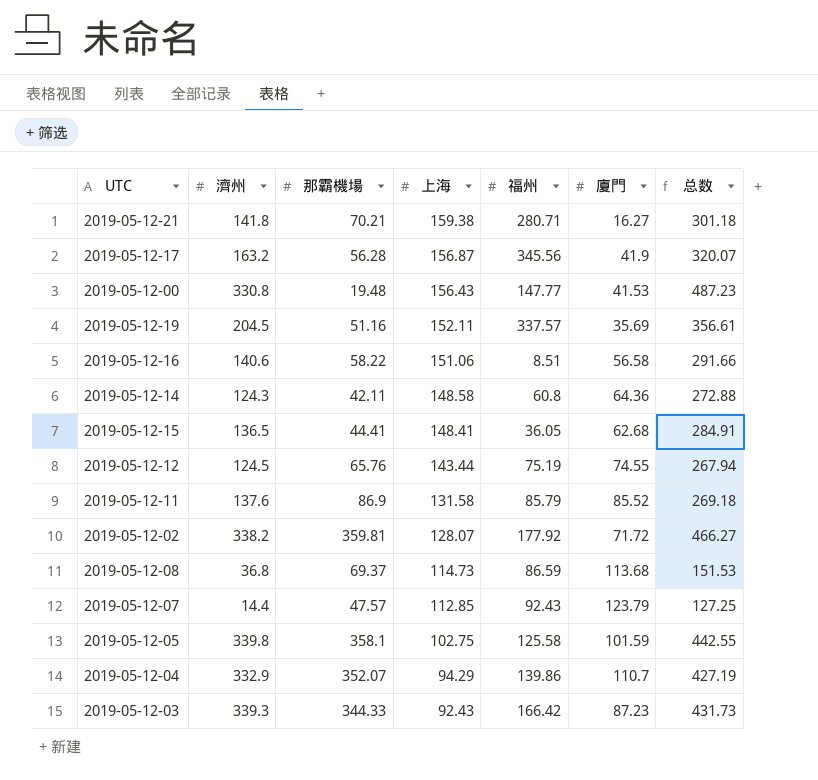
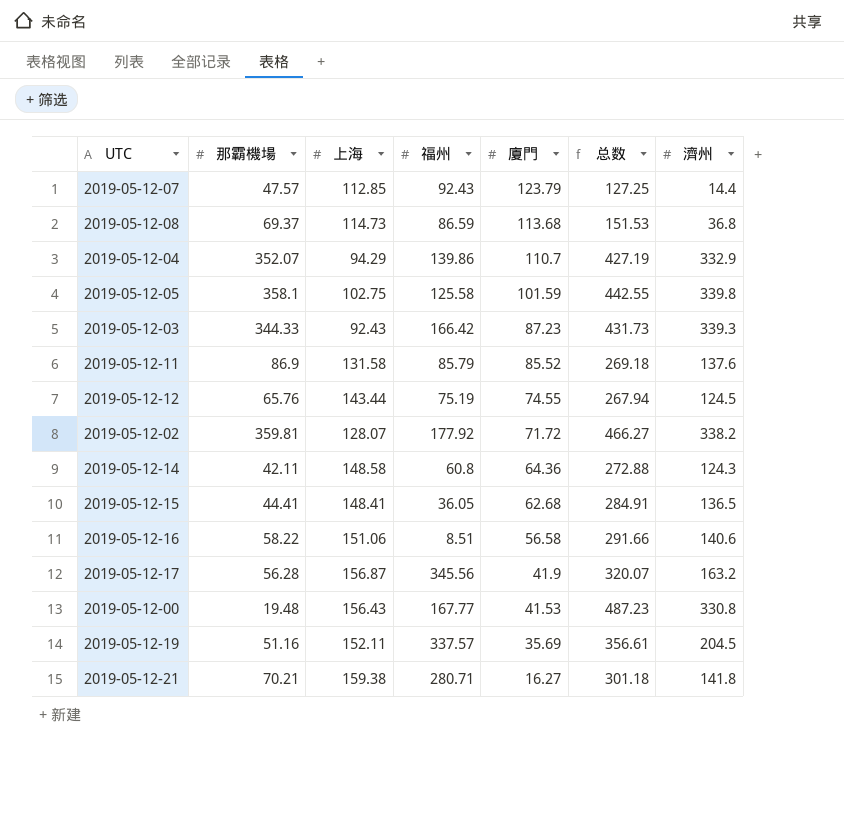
row order: 上海 descending -> 廈門 descending
column 濟州 | position: 2 -> 7
2019-05-12-00 | 福州: 147.77 -> 167.77

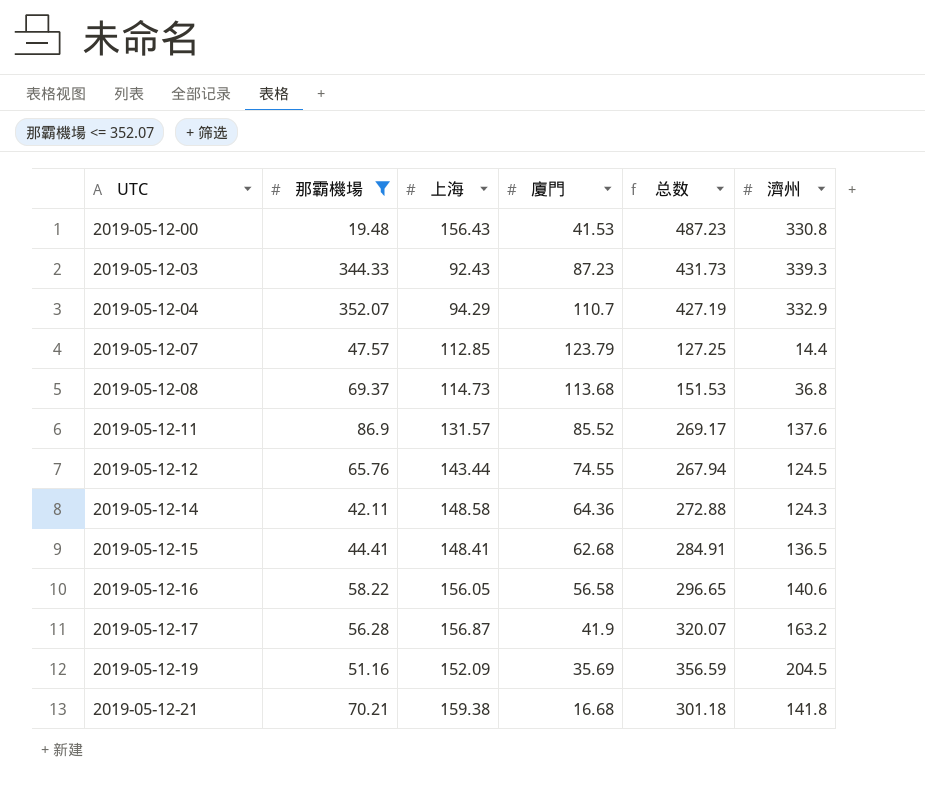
filter: none -> 那霸機場 <= 352.07
row order: 廈門 descending -> UTC ascending
column 福州 | position: 4 -> none
2019-05-12-11 | 上海: 131.58 -> 131.57
2019-05-12-11 | 总数: 269.18 -> 269.17
2019-05-12-16 | 上海: 151.06 -> 156.05
2019-05-12-16 | 总数: 291.66 -> 296.65
2019-05-12-19 | 上海: 152.11 -> 152.09
2019-05-12-19 | 总数: 356.61 -> 356.59
2019-05-12-21 | 廈門: 16.27 -> 16.68

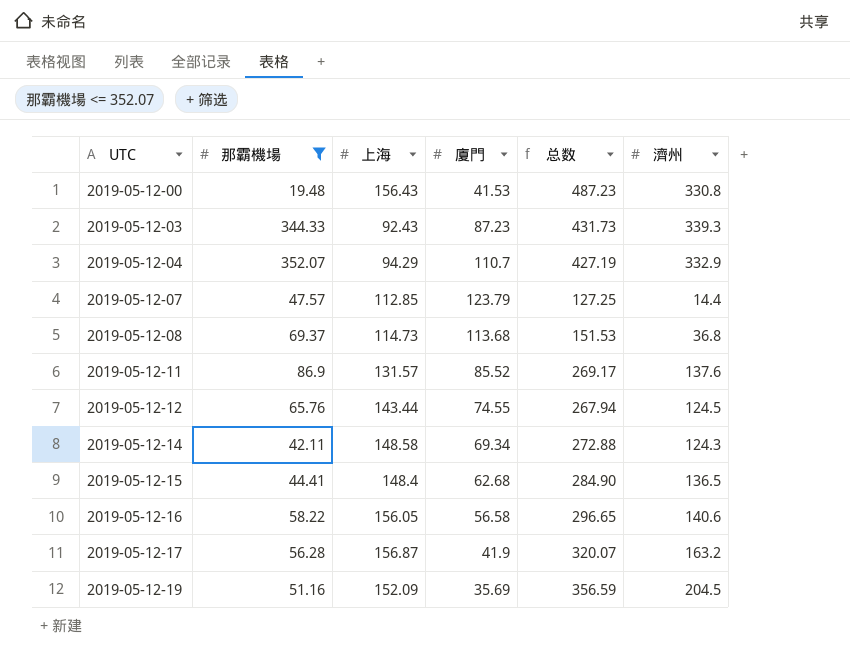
row 2019-05-12-21: 70.21 | 159.38 | 16.68 | 301.18 | 141.8 -> none
2019-05-12-14 | 廈門: 64.36 -> 69.34
2019-05-12-15 | 上海: 148.41 -> 148.4
2019-05-12-15 | 总数: 284.91 -> 284.90

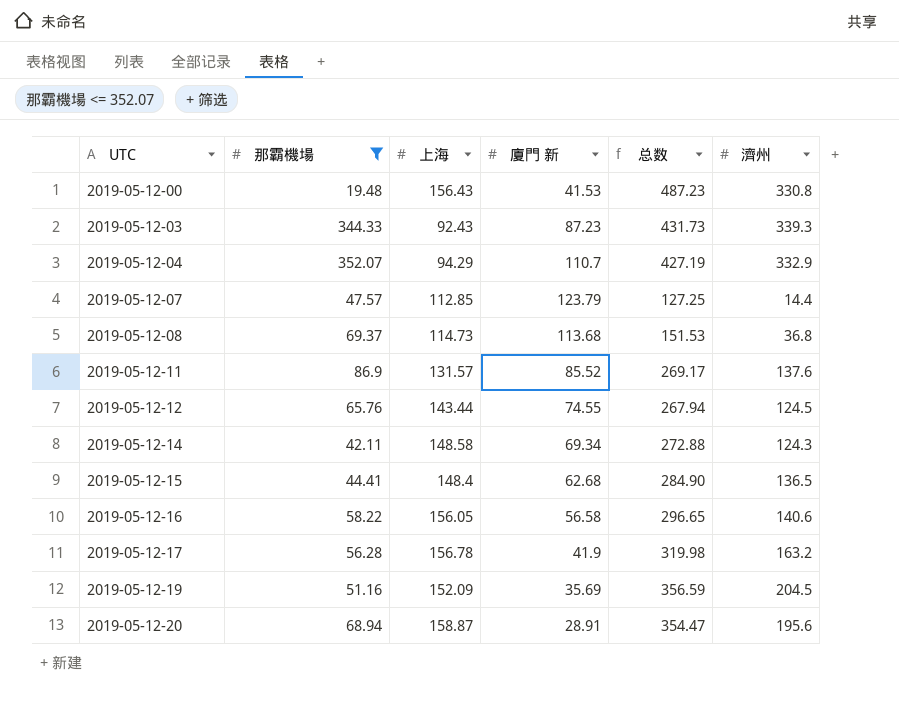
column name: 廈門 -> 廈門 新
2019-05-12-17 | 上海: 156.87 -> 156.78
2019-05-12-17 | 总数: 320.07 -> 319.98
row 2019-05-12-20: none -> 68.94 | 158.87 | 28.91 | 354.47 | 195.6

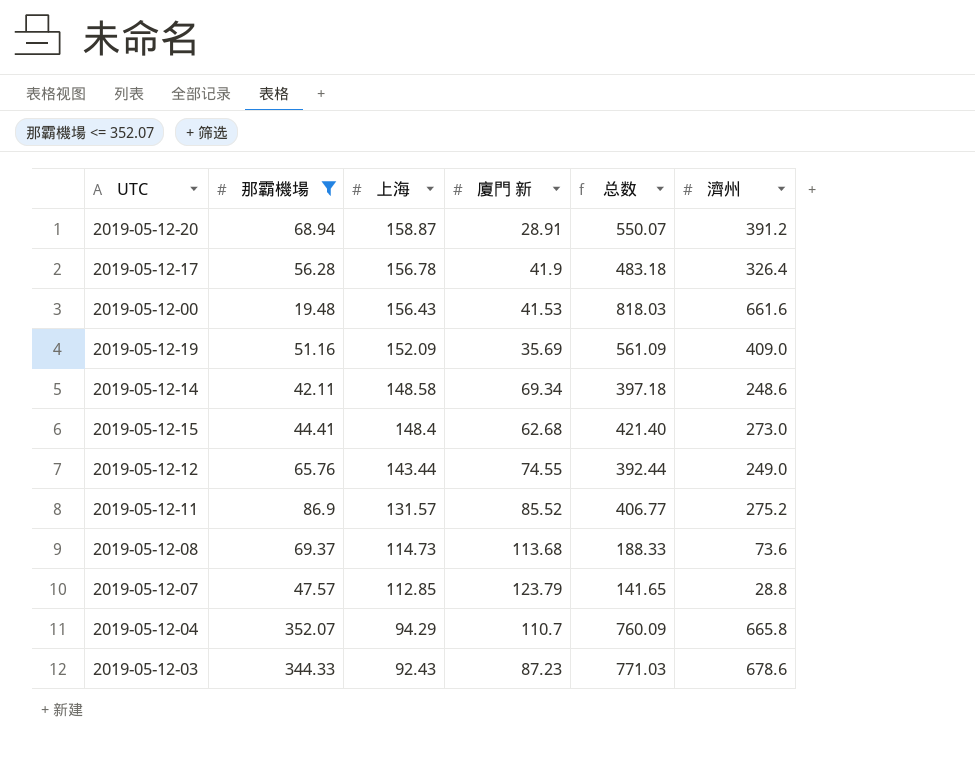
row order: UTC ascending -> 上海 descending
row 2019-05-12-16: 58.22 | 156.05 | 56.58 | 296.65 | 140.6 -> none
2019-05-12-20 | 总数: 354.47 -> 550.07
2019-05-12-20 | 濟州: 195.6 -> 391.2
2019-05-12-17 | 总数: 319.98 -> 483.18
2019-05-12-17 | 濟州: 163.2 -> 326.4
2019-05-12-00 | 总数: 487.23 -> 818.03
2019-05-12-00 | 濟州: 330.8 -> 661.6
2019-05-12-19 | 总数: 356.59 -> 561.09
2019-05-12-19 | 濟州: 204.5 -> 409.0
2019-05-12-14 | 总数: 272.88 -> 397.18
2019-05-12-14 | 濟州: 124.3 -> 248.6
2019-05-12-15 | 总数: 284.90 -> 421.40
2019-05-12-15 | 濟州: 136.5 -> 273.0
2019-05-12-12 | 总数: 267.94 -> 392.44
2019-05-12-12 | 濟州: 124.5 -> 249.0
2019-05-12-11 | 总数: 269.17 -> 406.77
2019-05-12-11 | 濟州: 137.6 -> 275.2
2019-05-12-08 | 总数: 151.53 -> 188.33
2019-05-12-08 | 濟州: 36.8 -> 73.6
2019-05-12-07 | 总数: 127.25 -> 141.65
2019-05-12-07 | 濟州: 14.4 -> 28.8
2019-05-12-04 | 总数: 427.19 -> 760.09
2019-05-12-04 | 濟州: 332.9 -> 665.8
2019-05-12-03 | 总数: 431.73 -> 771.03
2019-05-12-03 | 濟州: 339.3 -> 678.6

